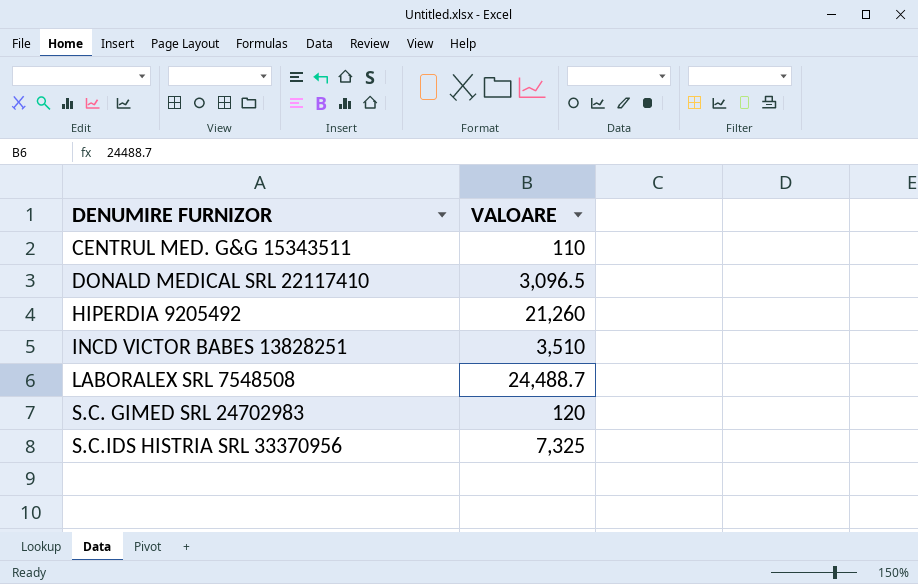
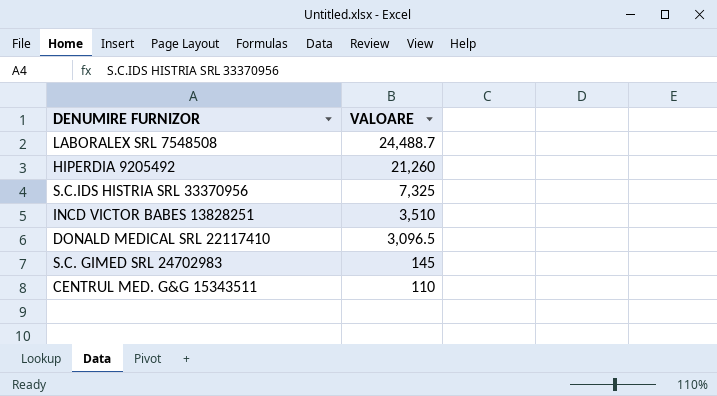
row order: DENUMIRE FURNIZOR ascending -> VALOARE descending
S.C. GIMED SRL 24702983 | VALOARE: 120 -> 145

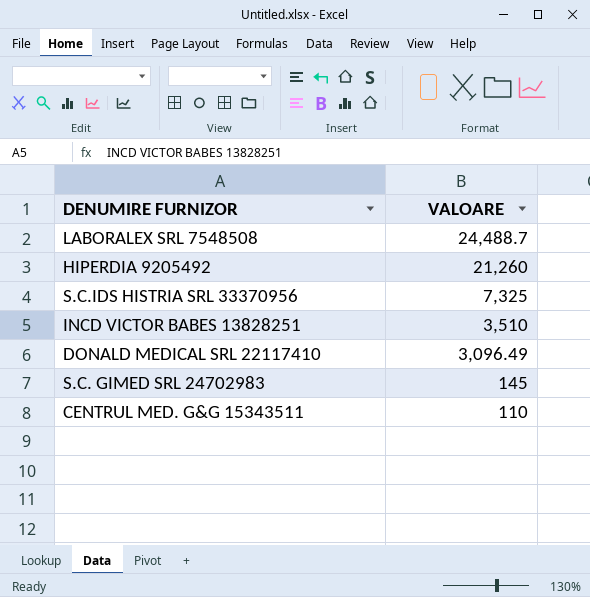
DONALD MEDICAL SRL 22117410 | VALOARE: 3,096.5 -> 3,096.49

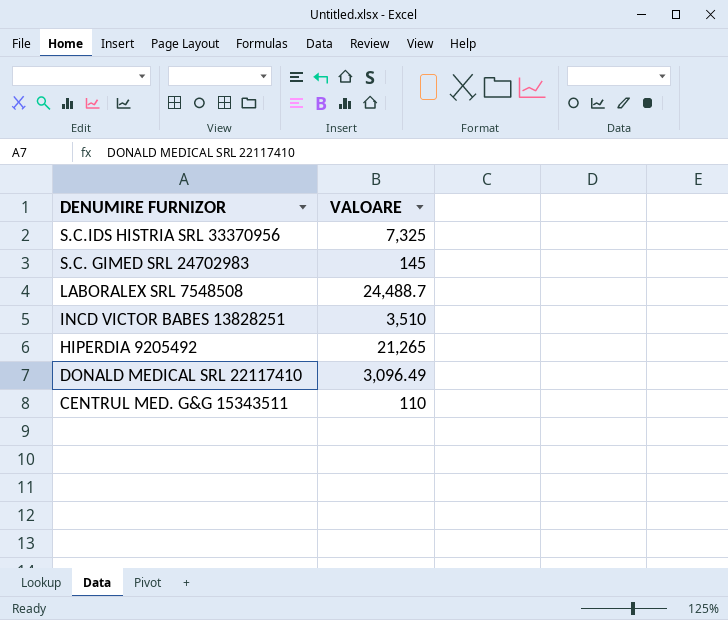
row order: VALOARE descending -> DENUMIRE FURNIZOR descending
HIPERDIA 9205492 | VALOARE: 21,260 -> 21,265

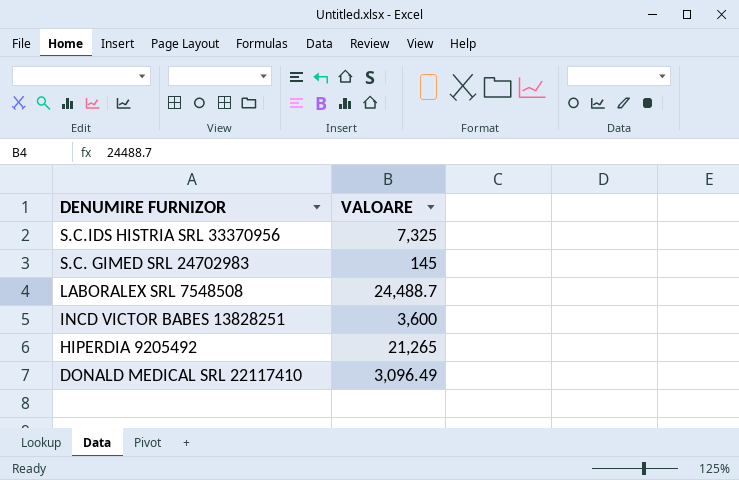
row CENTRUL MED. G&G 15343511: 110 -> none
INCD VICTOR BABES 13828251 | VALOARE: 3,510 -> 3,600

